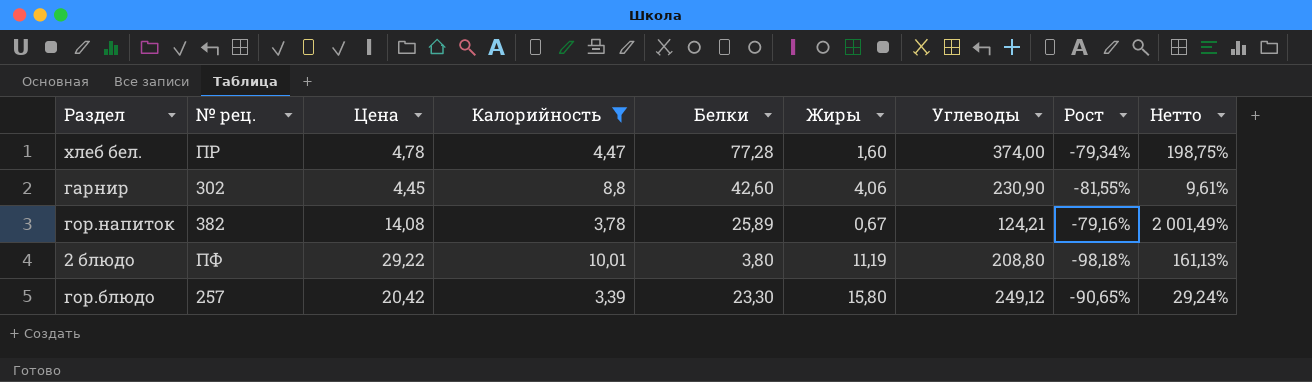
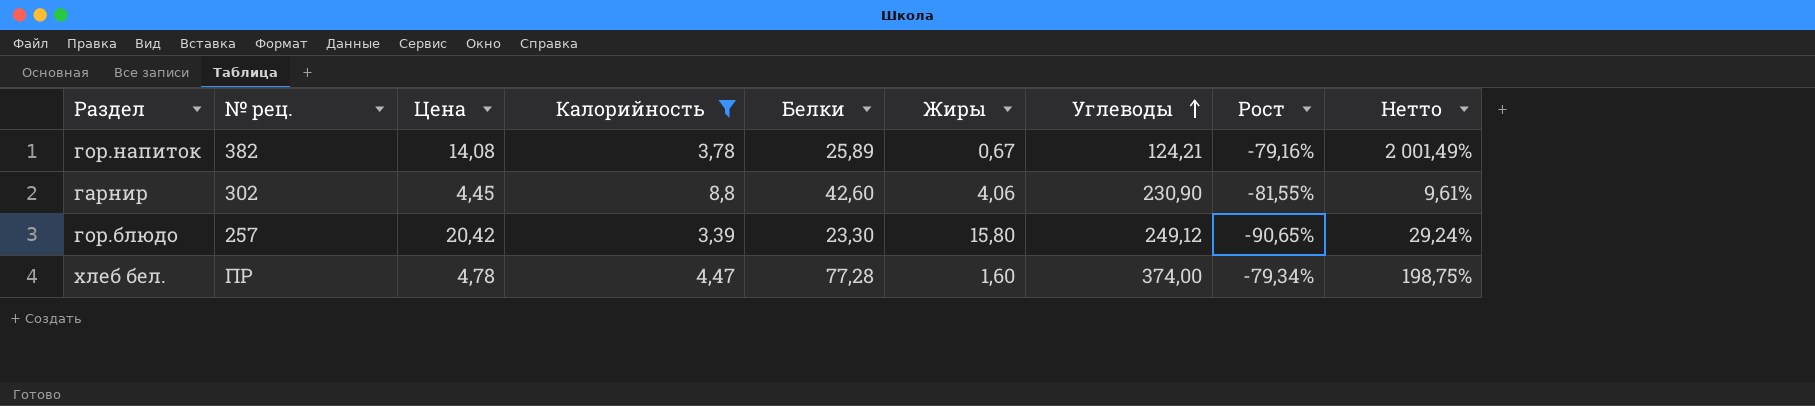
row order: none -> Углеводы ascending
row 2 блюдо: ПФ | 29,22 | 10,01 | 3,80 | 11,19 | 208,80 | -98,18% | 161,13% -> none

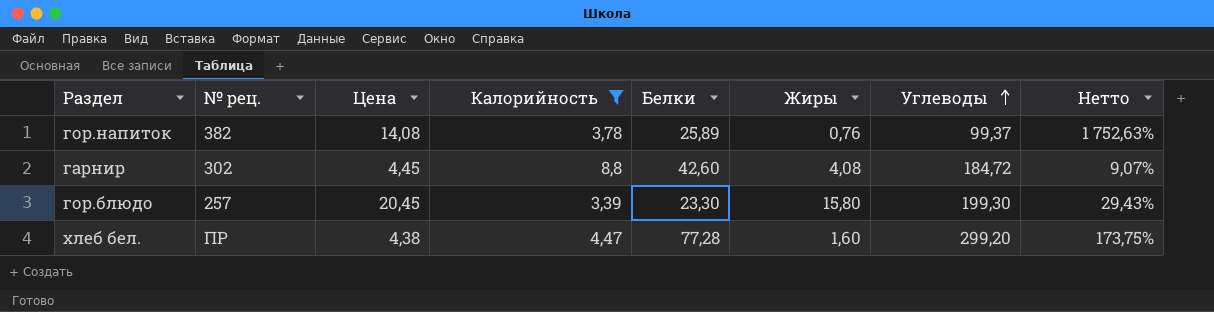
column Рост | formula: ([Белки] - [Углеводы]) / [Углеводы] -> none
гор.напиток | Жиры: 0,67 -> 0,76
гор.напиток | Углеводы: 124,21 -> 99,37
гор.напиток | Нетто: 2 001,49% -> 1 752,63%
гарнир | Жиры: 4,06 -> 4,08
гарнир | Углеводы: 230,90 -> 184,72
гарнир | Нетто: 9,61% -> 9,07%
гор.блюдо | Цена: 20,42 -> 20,45
гор.блюдо | Углеводы: 249,12 -> 199,30
гор.блюдо | Нетто: 29,24% -> 29,43%
хлеб бел. | Цена: 4,78 -> 4,38
хлеб бел. | Углеводы: 374,00 -> 299,20
хлеб бел. | Нетто: 198,75% -> 173,75%

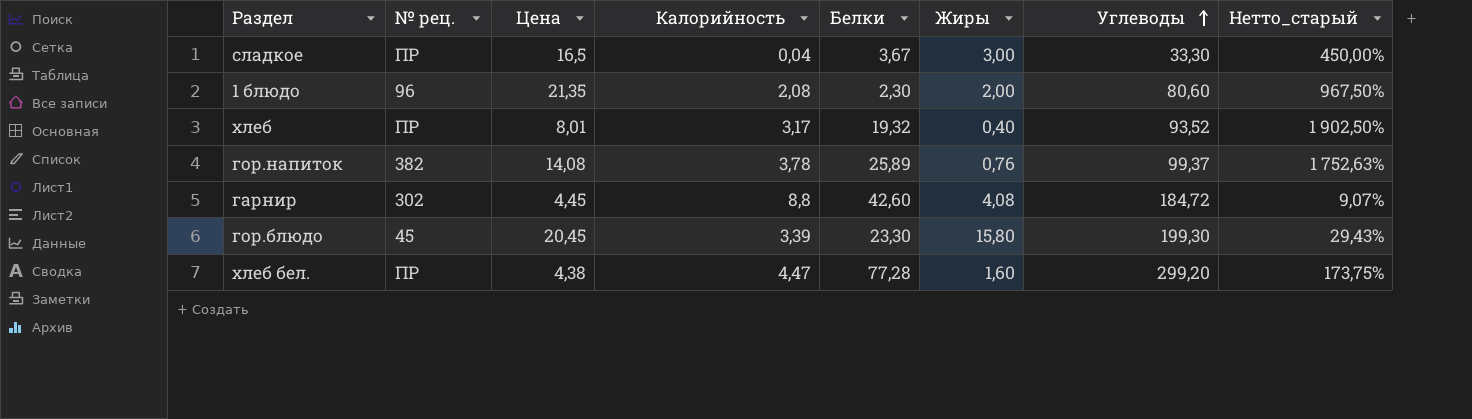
filter: Калорийность >= 3,39 -> none
column name: Нетто -> Нетто_старый
гор.блюдо | № рец.: 257 -> 45

